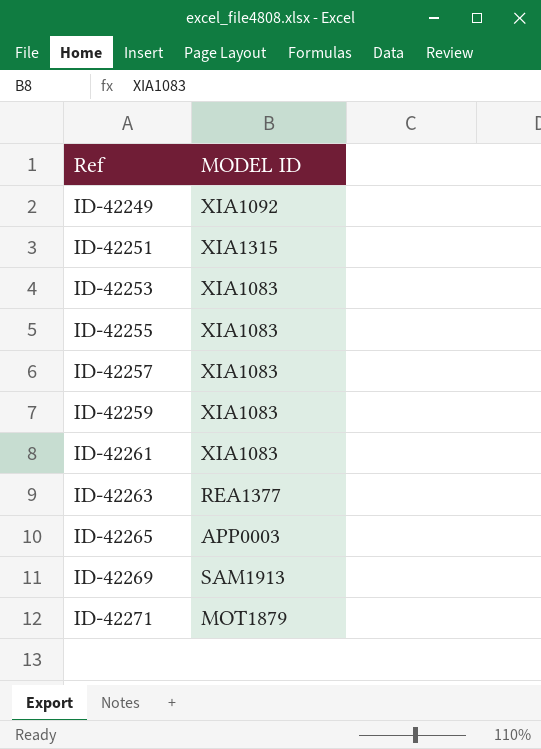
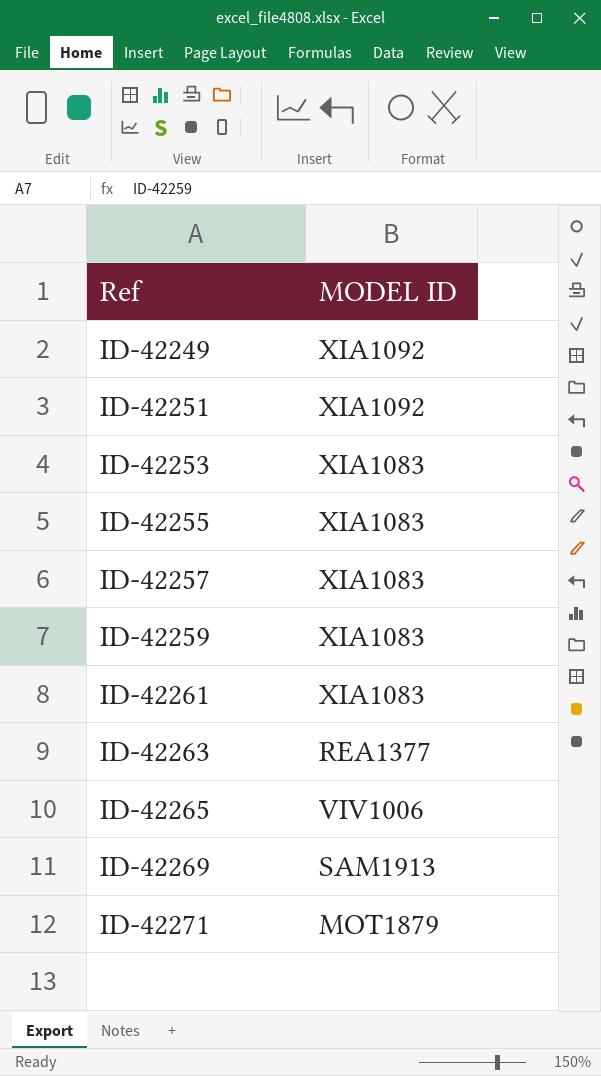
ID-42251 | MODEL ID: XIA1315 -> XIA1092
ID-42265 | MODEL ID: APP0003 -> VIV1006

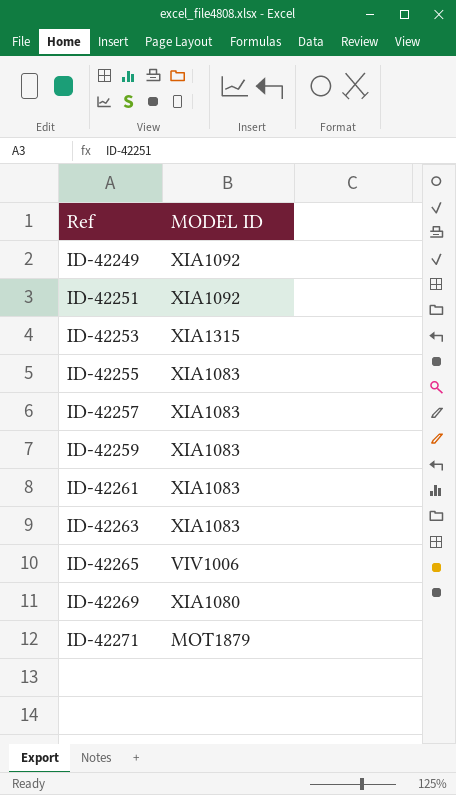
ID-42253 | MODEL ID: XIA1083 -> XIA1315
ID-42263 | MODEL ID: REA1377 -> XIA1083
ID-42269 | MODEL ID: SAM1913 -> XIA1080

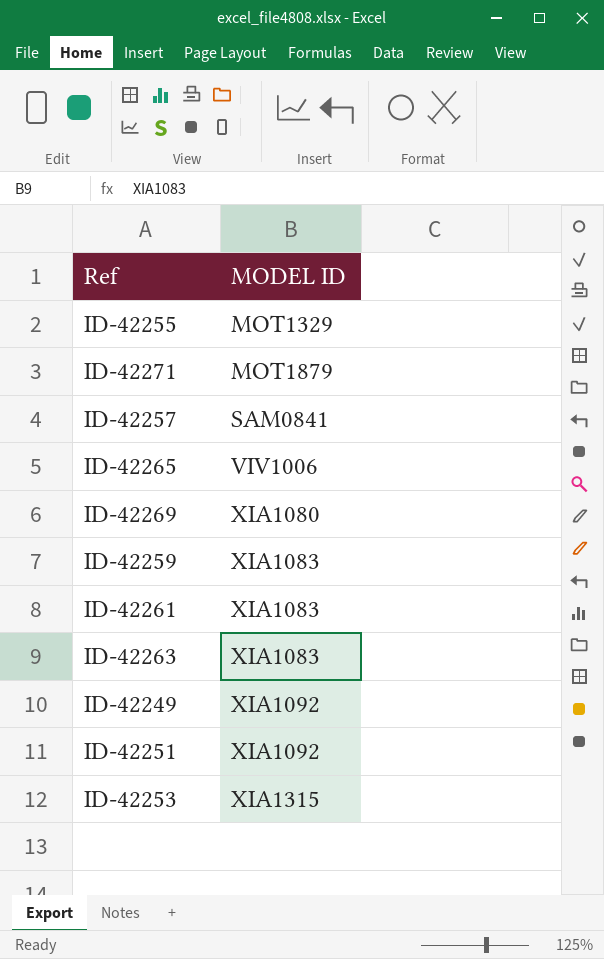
row order: Ref ascending -> MODEL ID ascending
ID-42255 | MODEL ID: XIA1083 -> MOT1329
ID-42257 | MODEL ID: XIA1083 -> SAM0841

